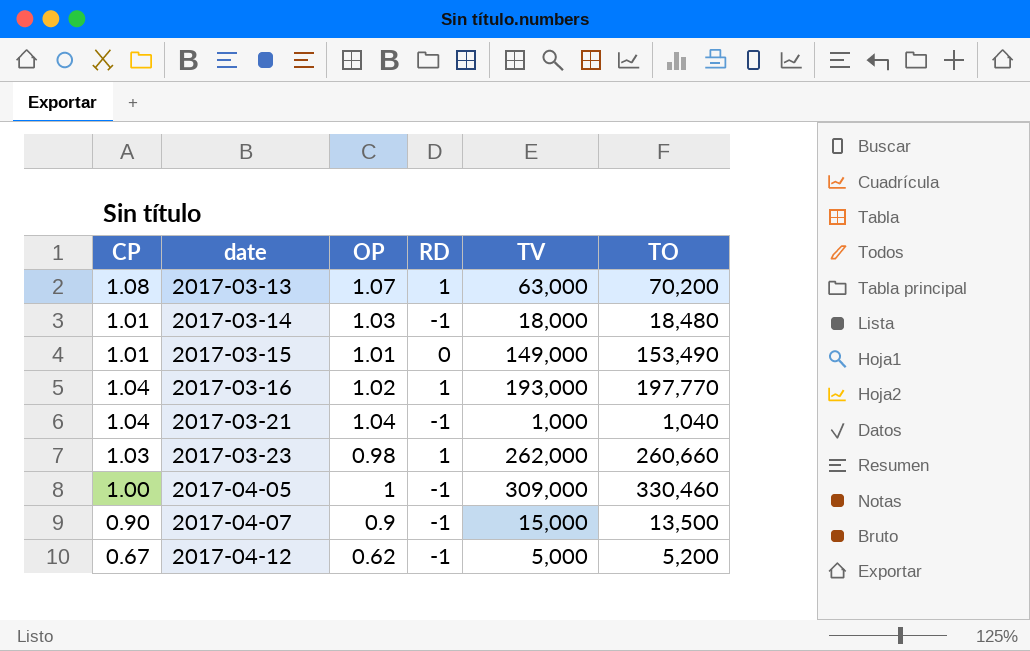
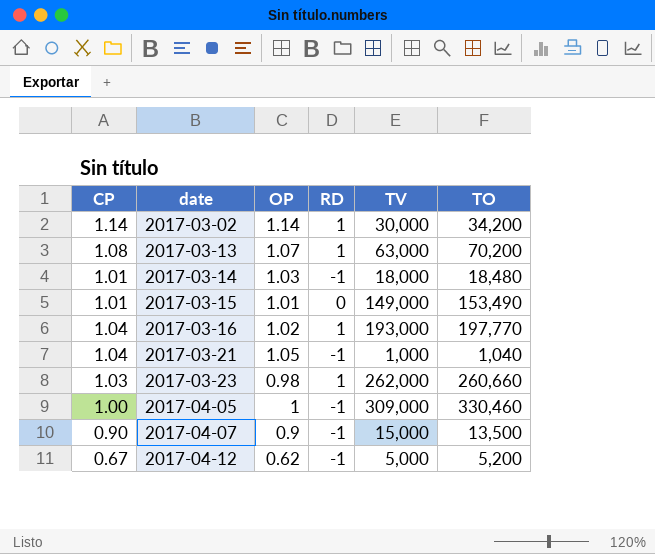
row 2017-03-02: none -> 1.14 | 1.14 | 1 | 30,000 | 34,200
2017-03-21 | OP: 1.04 -> 1.05

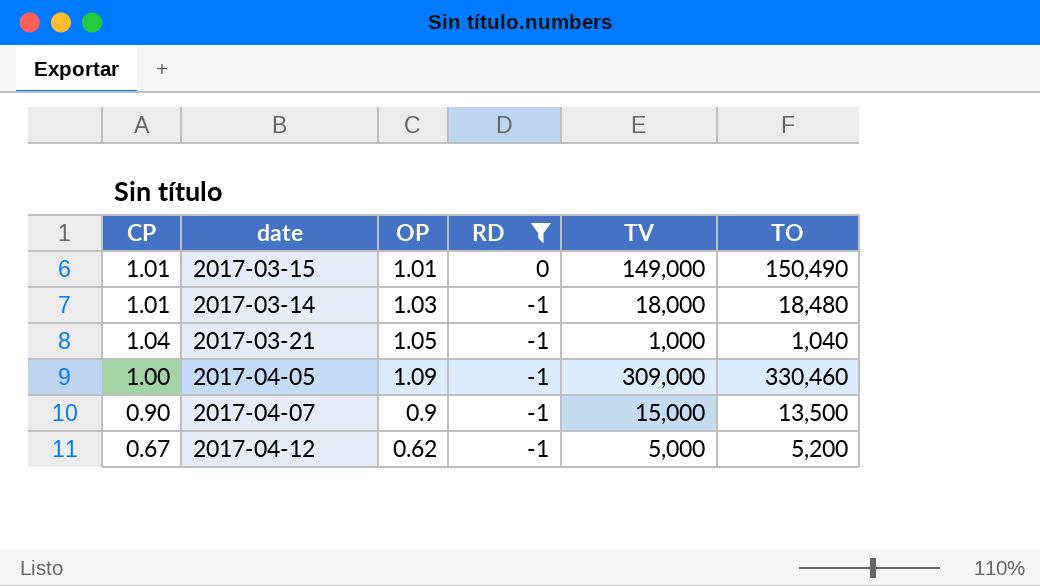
filter: none -> RD != 1
row order: date ascending -> RD descending
2017-03-15 | TO: 153,490 -> 150,490
2017-04-05 | OP: 1 -> 1.09

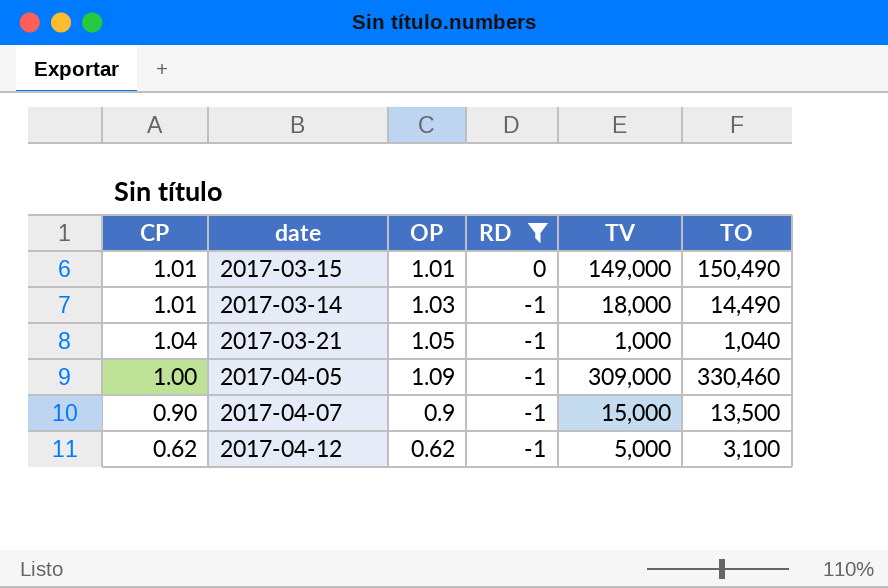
2017-03-14 | TO: 18,480 -> 14,490
2017-04-12 | CP: 0.67 -> 0.62
2017-04-12 | TO: 5,200 -> 3,100

